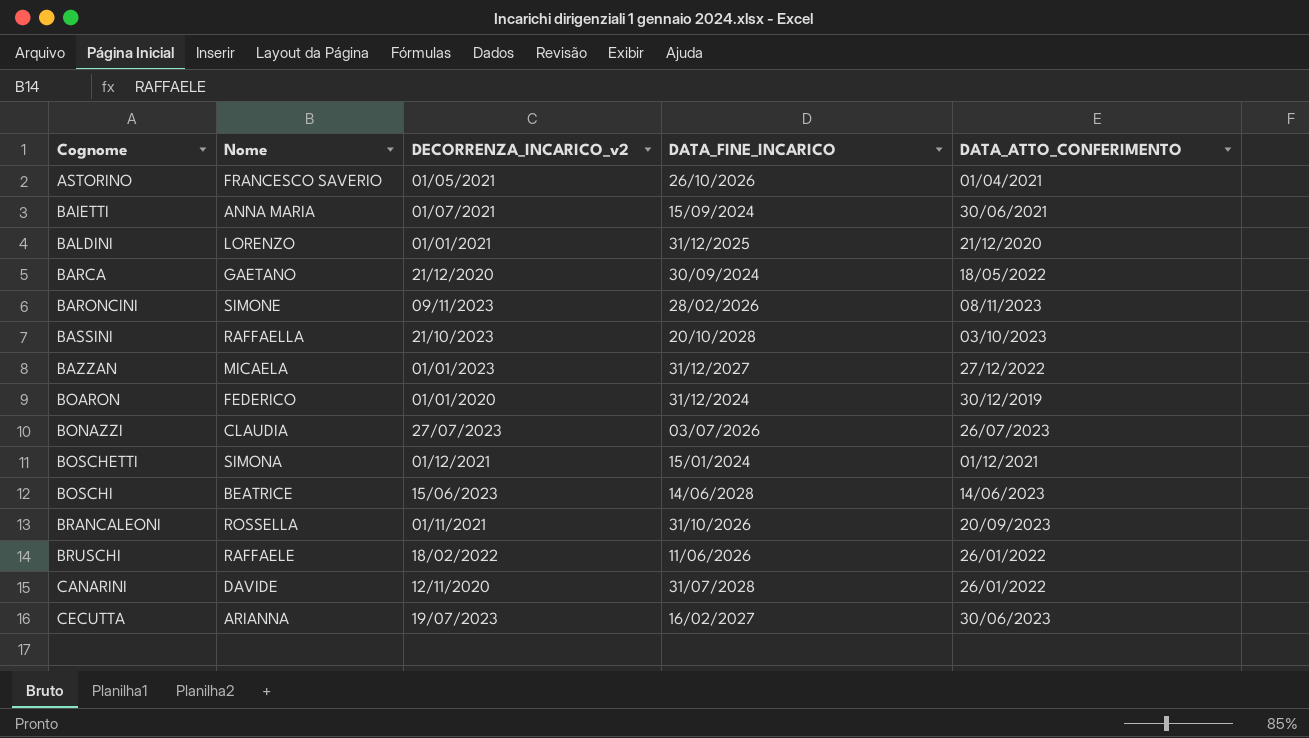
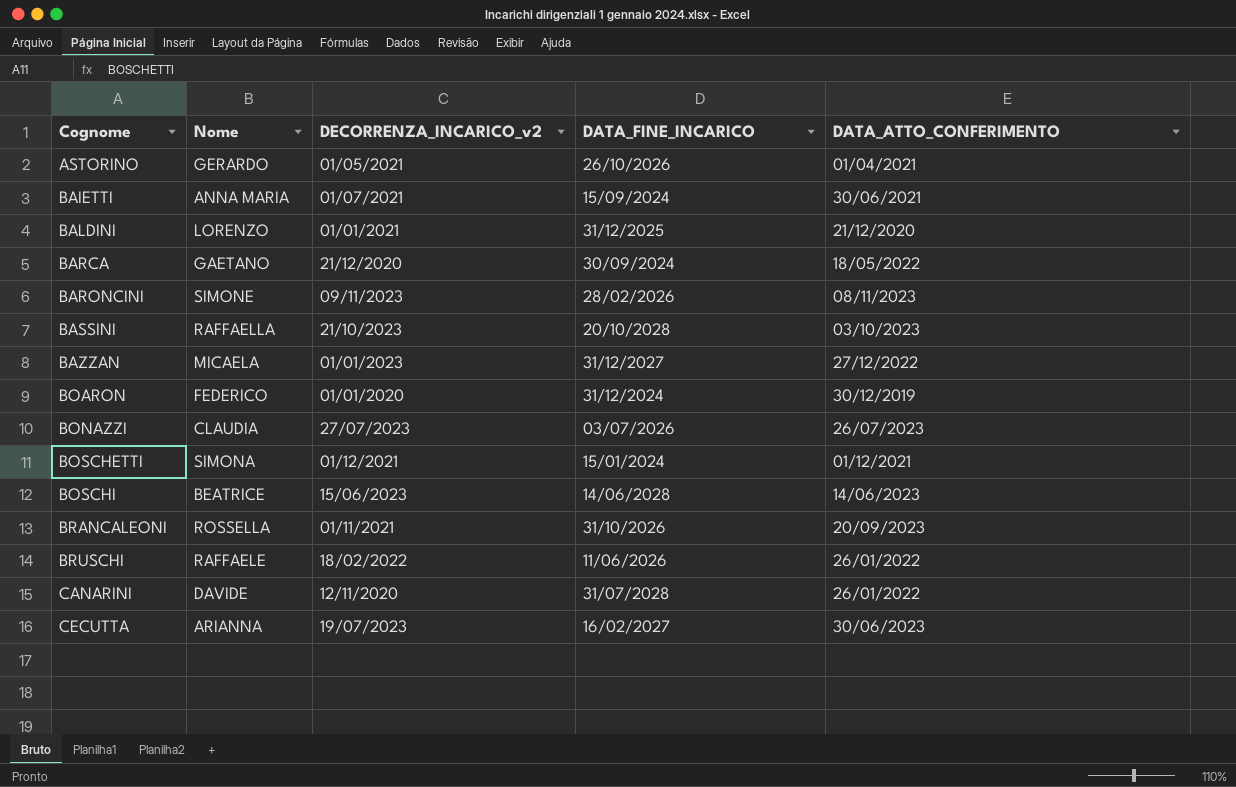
ASTORINO | Nome: FRANCESCO SAVERIO -> GERARDO

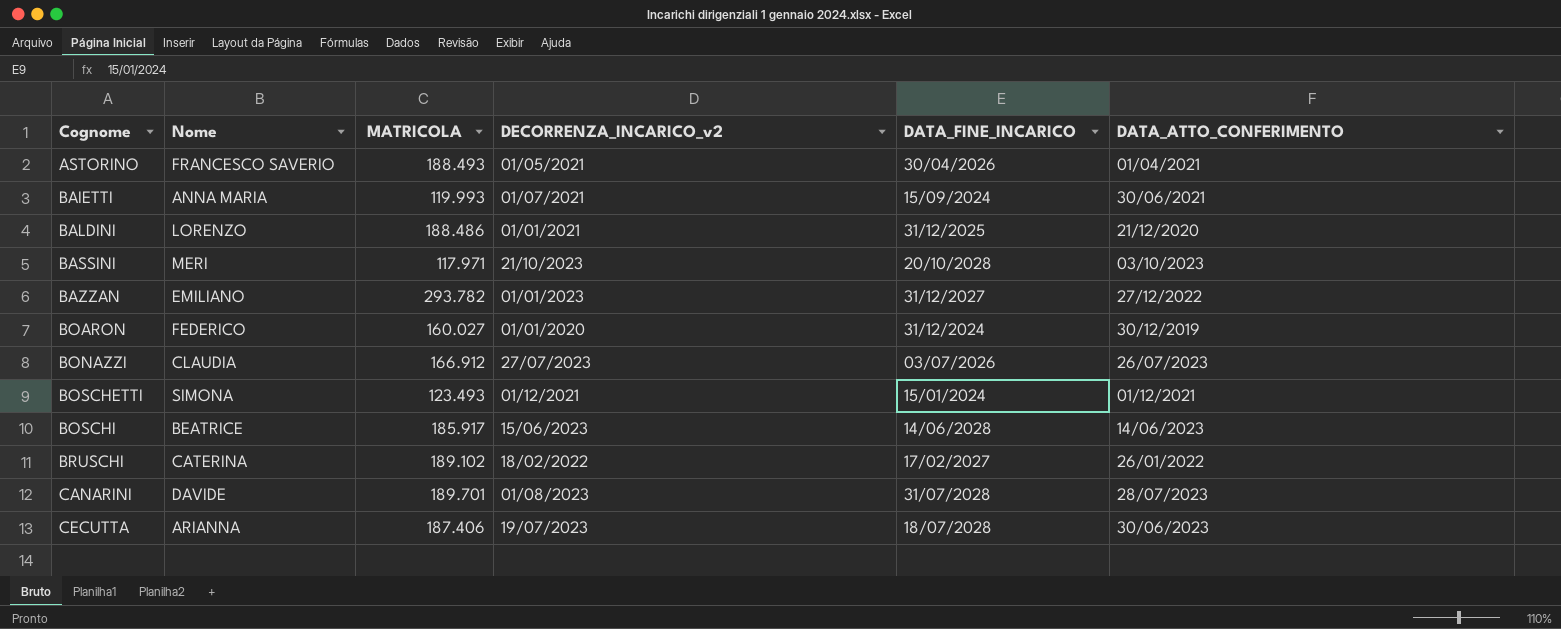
column MATRICOLA | position: none -> 3
row BARCA: GAETANO | 21/12/2020 | 30/09/2024 | 18/05/2022 -> none
row BARONCINI: SIMONE | 09/11/2023 | 28/02/2026 | 08/11/2023 -> none
row BRANCALEONI: ROSSELLA | 01/11/2021 | 31/10/2026 | 20/09/2023 -> none
ASTORINO | Nome: GERARDO -> FRANCESCO SAVERIO
ASTORINO | DATA_FINE_INCARICO: 26/10/2026 -> 30/04/2026
BASSINI | Nome: RAFFAELLA -> MERI
BAZZAN | Nome: MICAELA -> EMILIANO
BRUSCHI | Nome: RAFFAELE -> CATERINA
BRUSCHI | DATA_FINE_INCARICO: 11/06/2026 -> 17/02/2027
CANARINI | DECORRENZA_INCARICO_v2: 12/11/2020 -> 01/08/2023
CANARINI | DATA_ATTO_CONFERIMENTO: 26/01/2022 -> 28/07/2023
CECUTTA | DATA_FINE_INCARICO: 16/02/2027 -> 18/07/2028

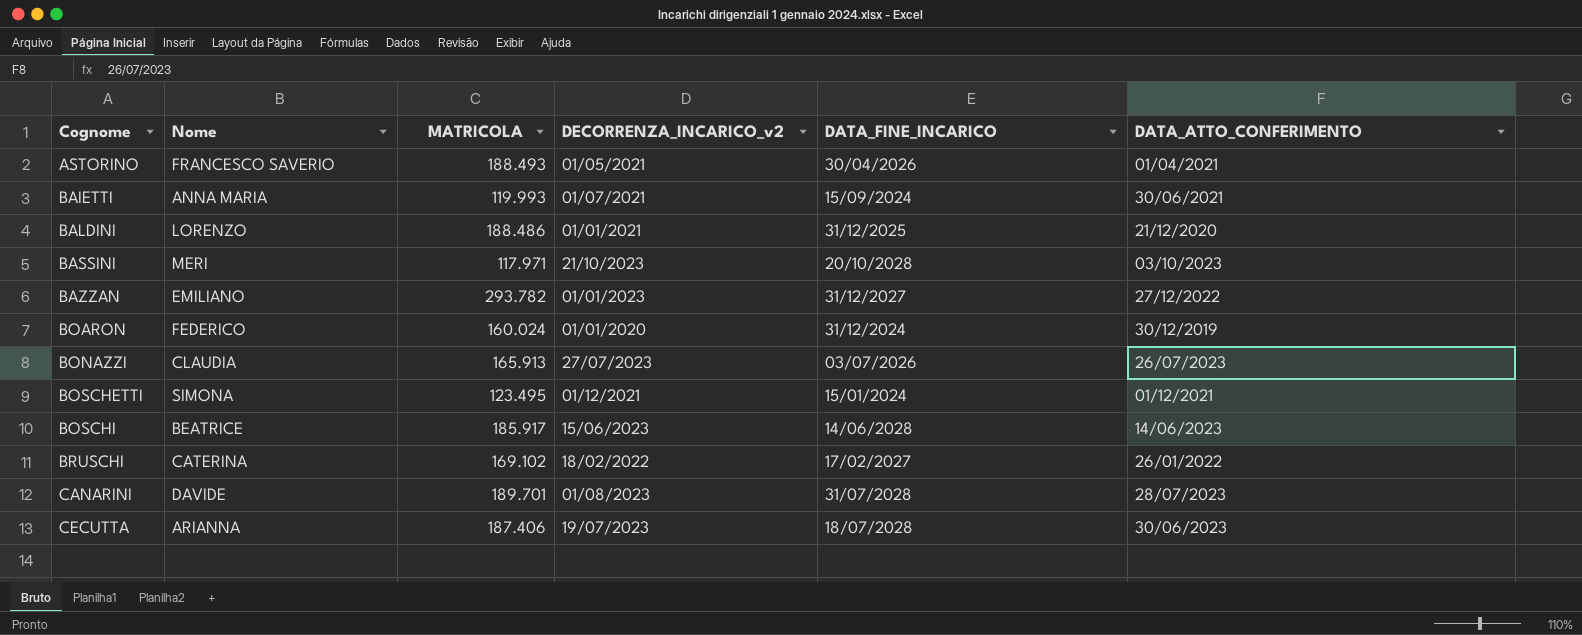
BOARON | MATRICOLA: 160.027 -> 160.024
BONAZZI | MATRICOLA: 166.912 -> 165.913
BOSCHETTI | MATRICOLA: 123.493 -> 123.495
BRUSCHI | MATRICOLA: 189.102 -> 169.102

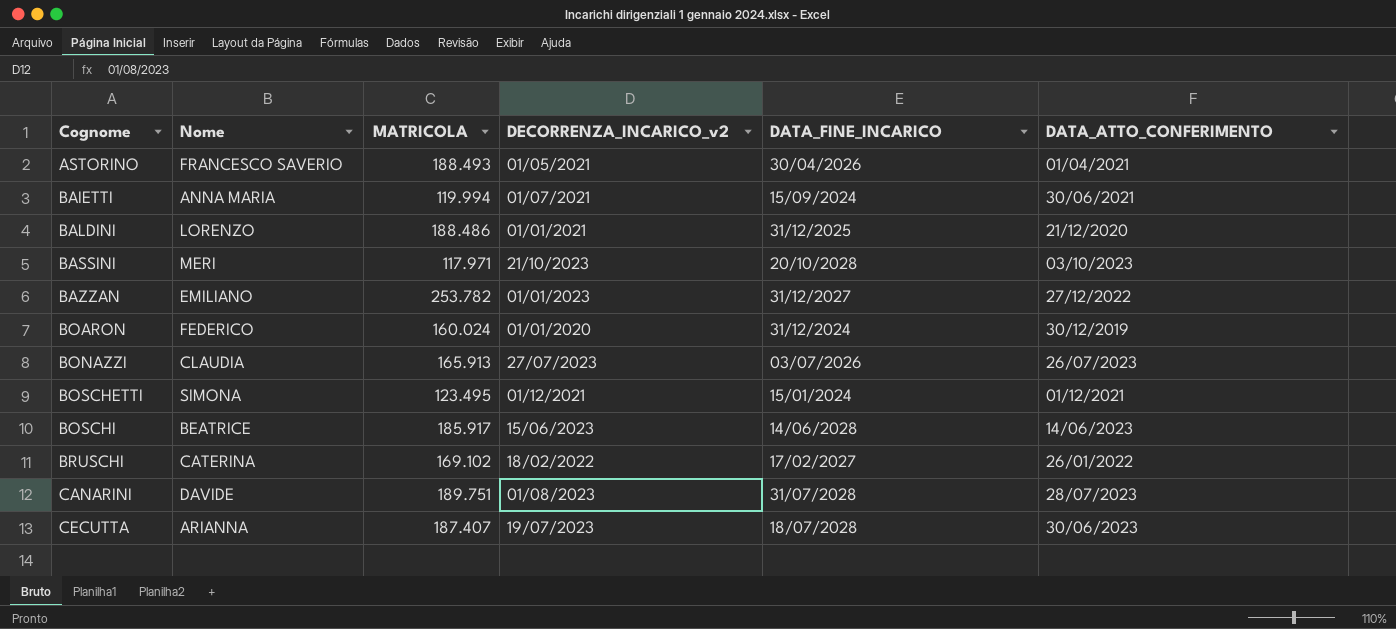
BAIETTI | MATRICOLA: 119.993 -> 119.994
BAZZAN | MATRICOLA: 293.782 -> 253.782
CANARINI | MATRICOLA: 189.701 -> 189.751
CECUTTA | MATRICOLA: 187.406 -> 187.407

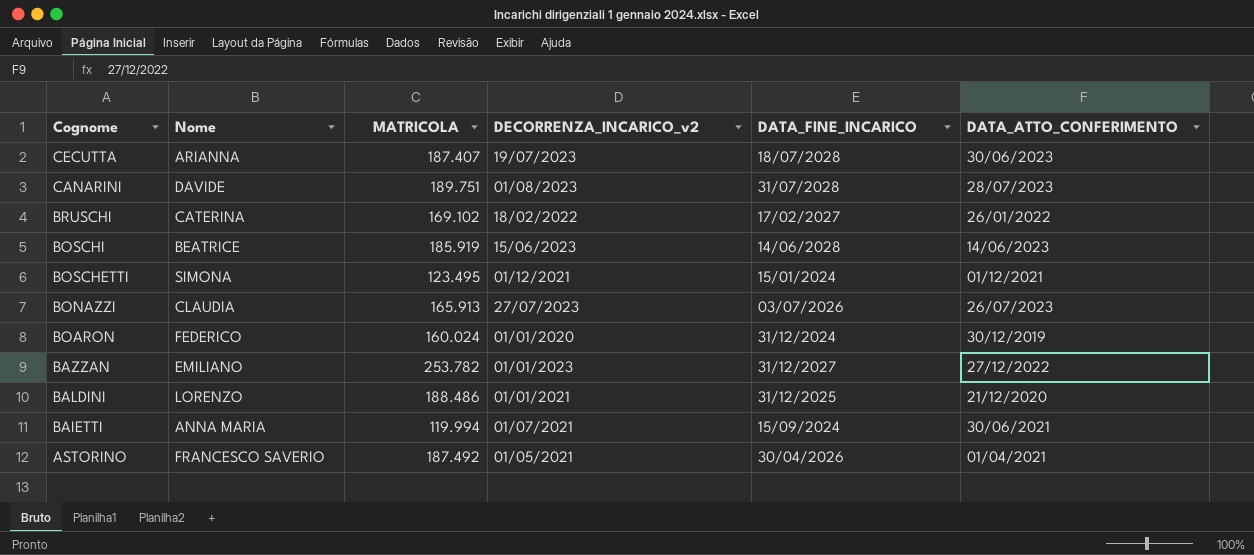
row order: Cognome ascending -> Cognome descending
row BASSINI: MERI | 117.971 | 21/10/2023 | 20/10/2028 | 03/10/2023 -> none
BOSCHI | MATRICOLA: 185.917 -> 185.919
ASTORINO | MATRICOLA: 188.493 -> 187.492

